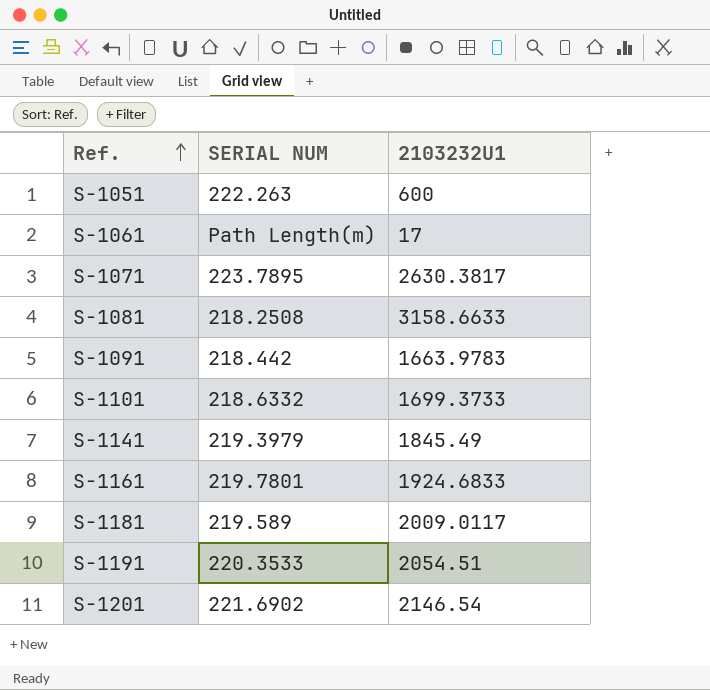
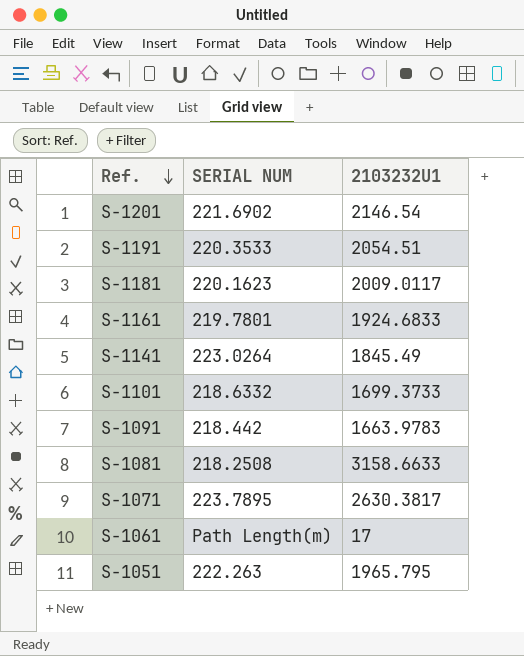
row order: Ref. ascending -> Ref. descending
S-1181 | SERIAL NUM: 219.589 -> 220.1623
S-1141 | SERIAL NUM: 219.3979 -> 223.0264
S-1051 | 2103232U1: 600 -> 1965.795

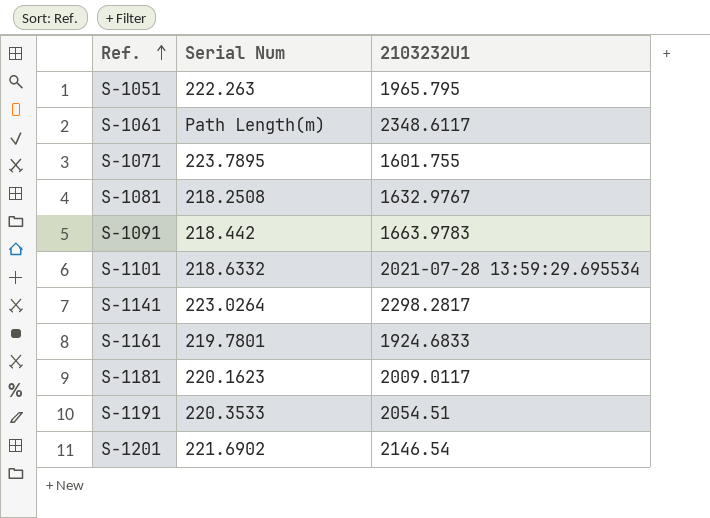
row order: Ref. descending -> Ref. ascending
column name: SERIAL NUM -> Serial Num
S-1061 | 2103232U1: 17 -> 2348.6117
S-1071 | 2103232U1: 2630.3817 -> 1601.755
S-1081 | 2103232U1: 3158.6633 -> 1632.9767
S-1101 | 2103232U1: 1699.3733 -> 2021-07-28 13:59:29.695534
S-1141 | 2103232U1: 1845.49 -> 2298.2817

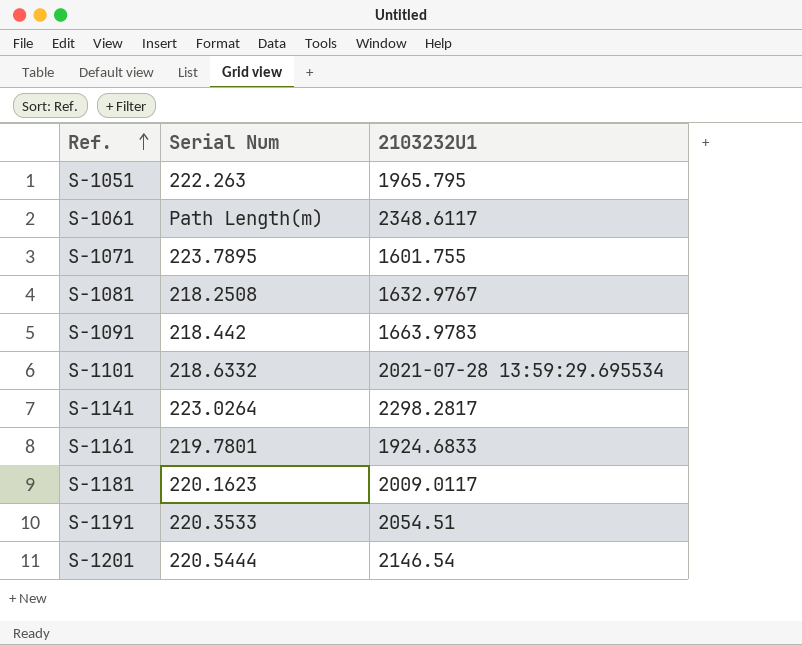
S-1201 | Serial Num: 221.6902 -> 220.5444

